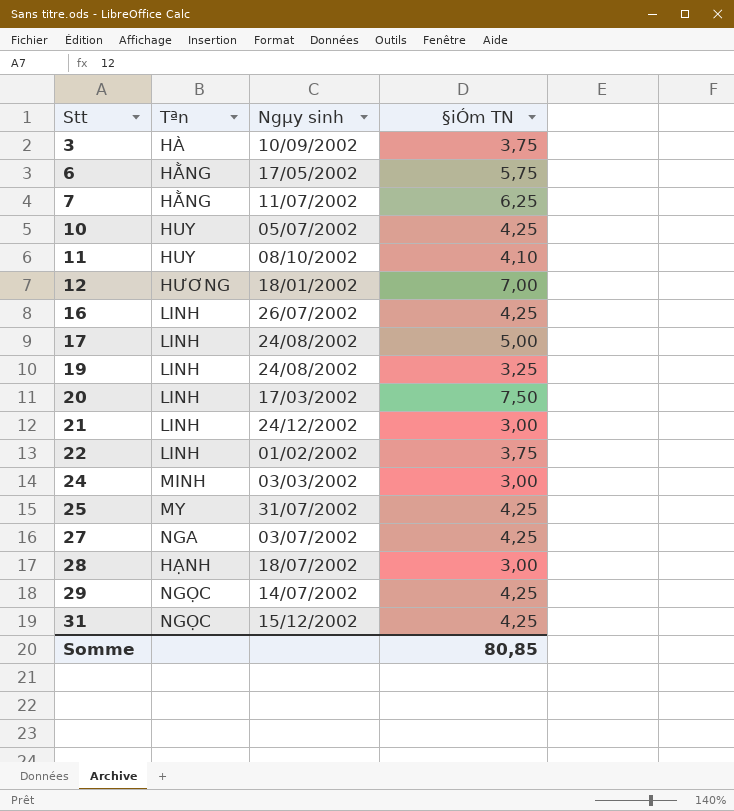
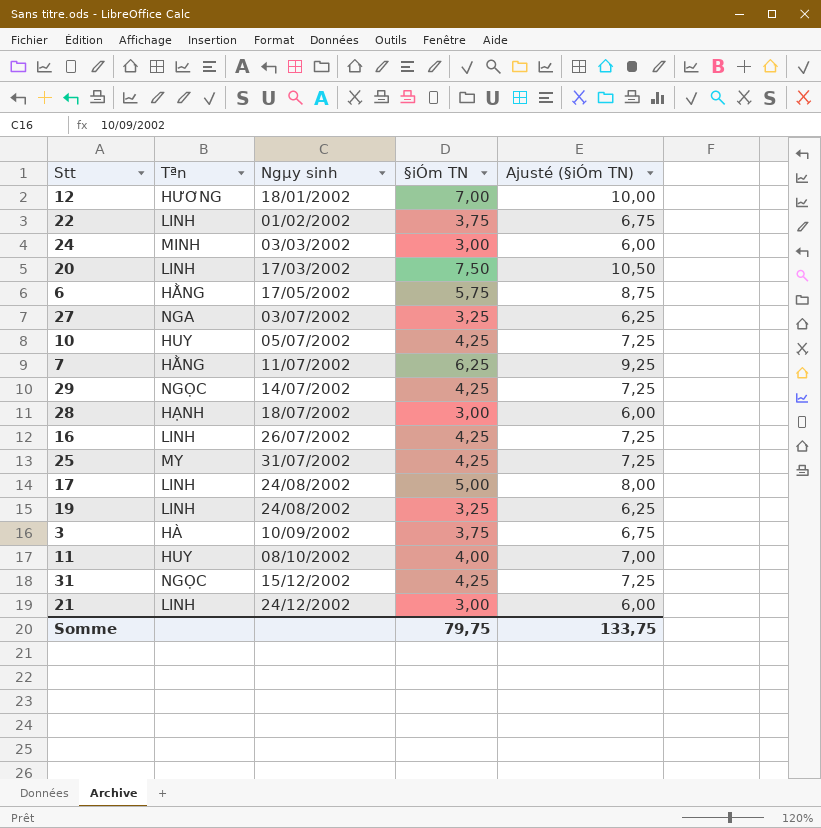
row order: Stt ascending -> Ngµy sinh ascending
column Ajusté (§iÓm TN) | formula: none -> [§iÓm TN] + 3
27 | §iÓm TN: 4,25 -> 3,25
11 | §iÓm TN: 4,10 -> 4,00
Somme | §iÓm TN: 80,85 -> 79,75

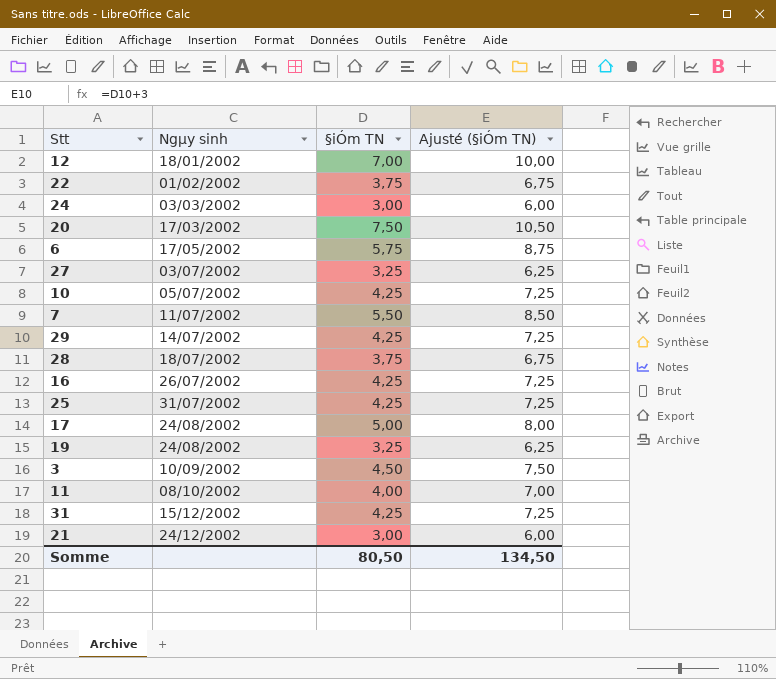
column Tªn | position: 2 -> none
7 | §iÓm TN: 6,25 -> 5,50
7 | Ajusté (§iÓm TN): 9,25 -> 8,50
28 | §iÓm TN: 3,00 -> 3,75
28 | Ajusté (§iÓm TN): 6,00 -> 6,75
3 | §iÓm TN: 3,75 -> 4,50
3 | Ajusté (§iÓm TN): 6,75 -> 7,50
Somme | §iÓm TN: 79,75 -> 80,50
Somme | Ajusté (§iÓm TN): 133,75 -> 134,50

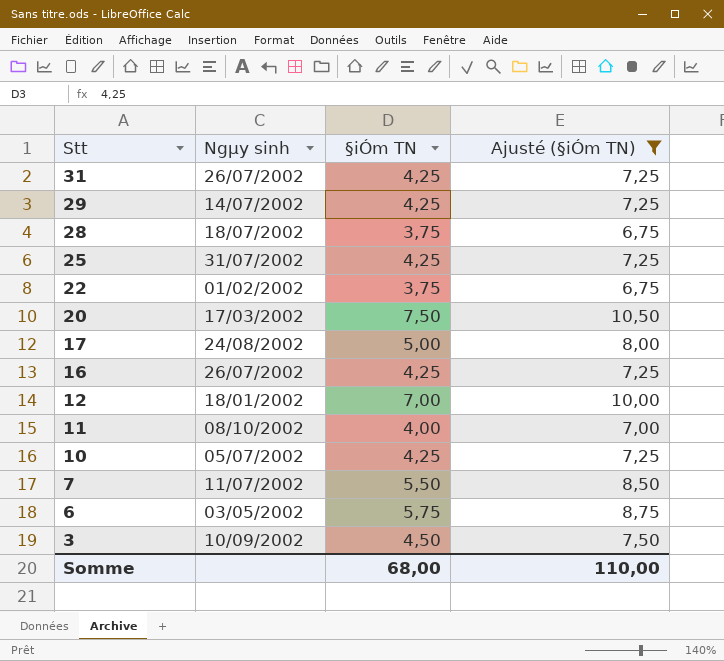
filter: none -> Ajusté (§iÓm TN) >= 6,75
row order: Ngµy sinh ascending -> Stt descending
31 | Ngµy sinh: 15/12/2002 -> 26/07/2002
6 | Ngµy sinh: 17/05/2002 -> 03/05/2002
Somme | §iÓm TN: 80,50 -> 68,00
Somme | Ajusté (§iÓm TN): 134,50 -> 110,00

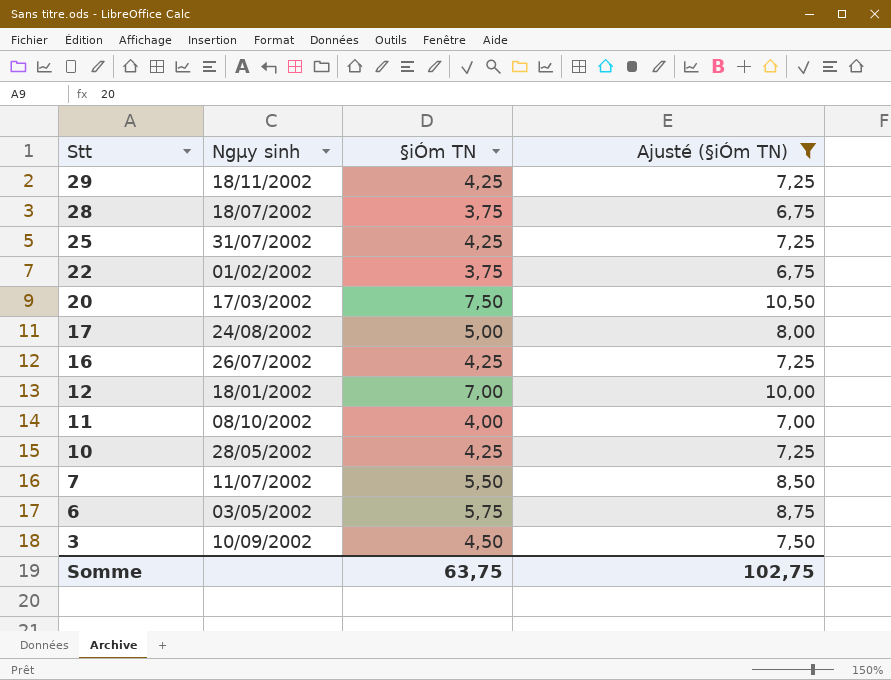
row 31: 26/07/2002 | 4,25 | 7,25 -> none
29 | Ngµy sinh: 14/07/2002 -> 18/11/2002
10 | Ngµy sinh: 05/07/2002 -> 28/05/2002
Somme | §iÓm TN: 68,00 -> 63,75
Somme | Ajusté (§iÓm TN): 110,00 -> 102,75

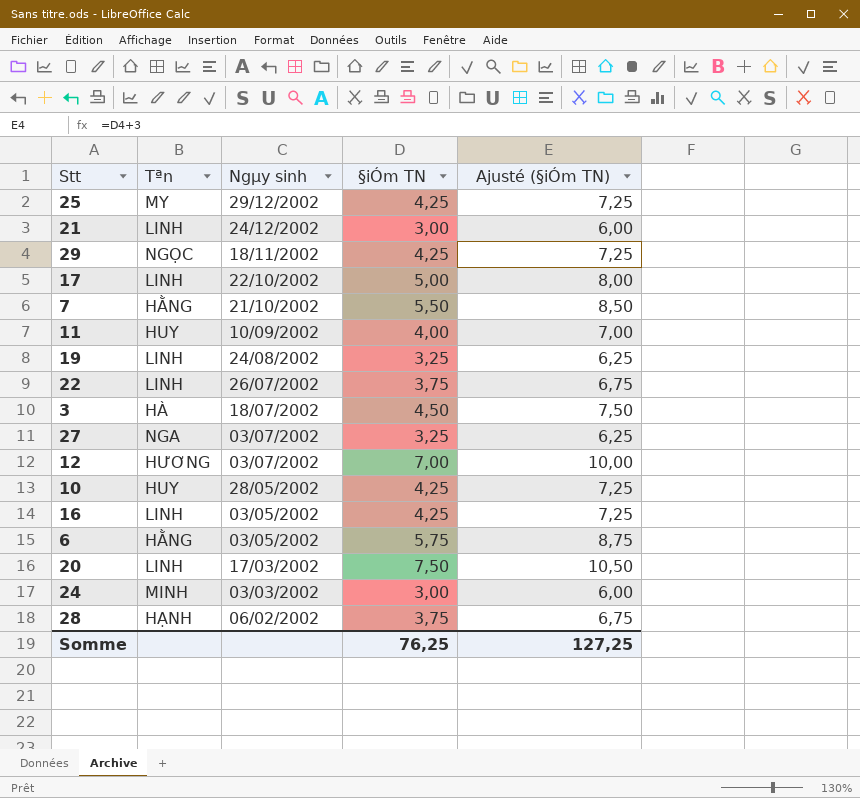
filter: Ajusté (§iÓm TN) >= 6,75 -> none
row order: Stt descending -> Ngµy sinh descending
column Tªn | position: none -> 2
25 | Ngµy sinh: 31/07/2002 -> 29/12/2002
17 | Ngµy sinh: 24/08/2002 -> 22/10/2002
7 | Ngµy sinh: 11/07/2002 -> 21/10/2002
11 | Ngµy sinh: 08/10/2002 -> 10/09/2002
22 | Ngµy sinh: 01/02/2002 -> 26/07/2002
3 | Ngµy sinh: 10/09/2002 -> 18/07/2002
12 | Ngµy sinh: 18/01/2002 -> 03/07/2002
16 | Ngµy sinh: 26/07/2002 -> 03/05/2002
28 | Ngµy sinh: 18/07/2002 -> 06/02/2002
Somme | §iÓm TN: 63,75 -> 76,25
Somme | Ajusté (§iÓm TN): 102,75 -> 127,25

